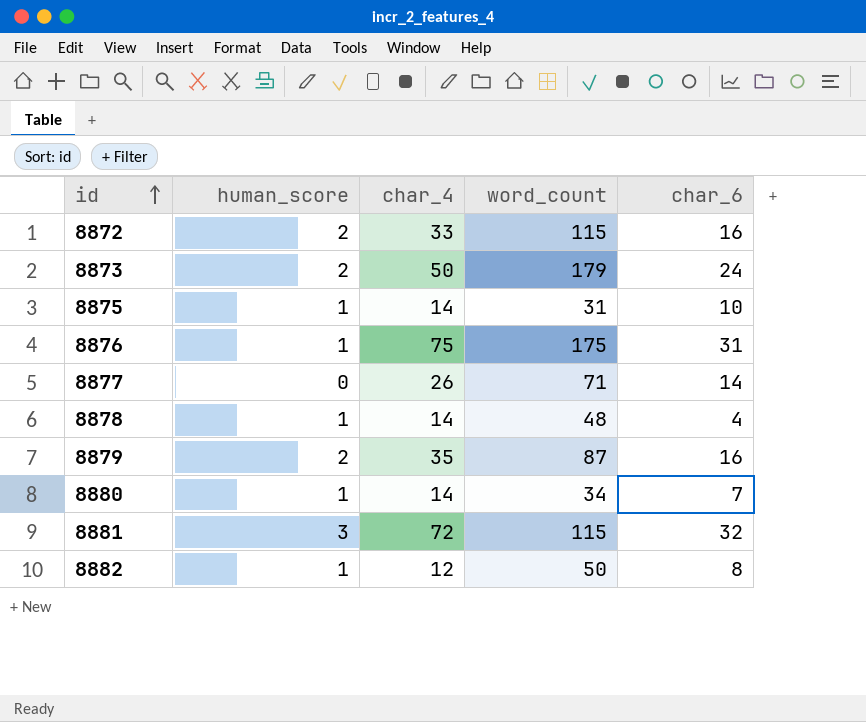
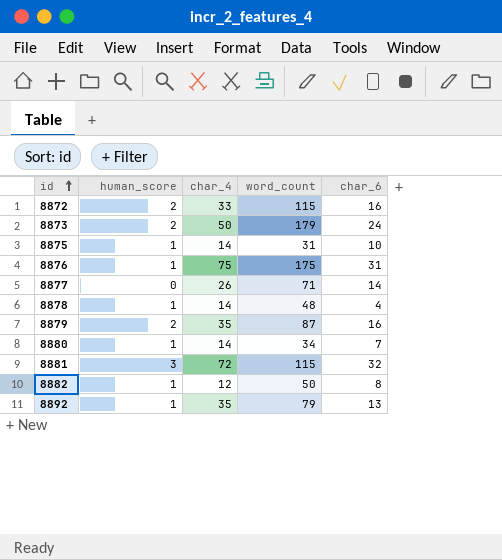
row 8892: none -> 1 | 35 | 79 | 13

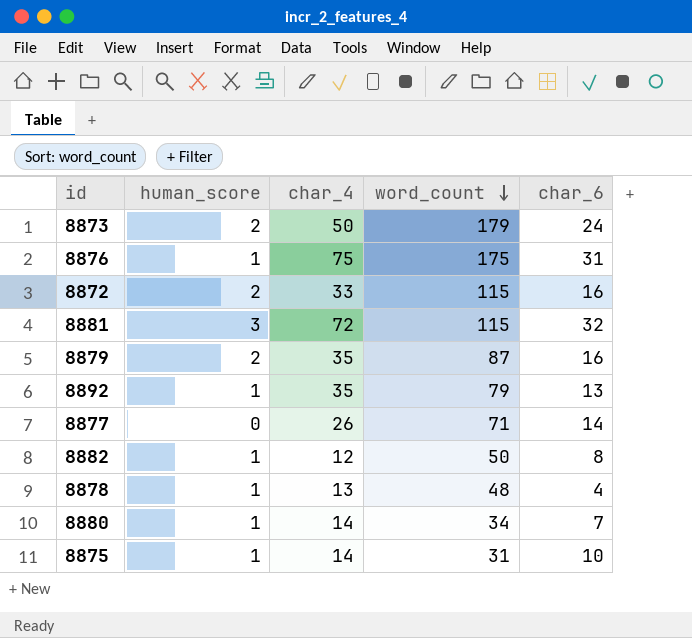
row order: id ascending -> word_count descending
8878 | char_4: 14 -> 13

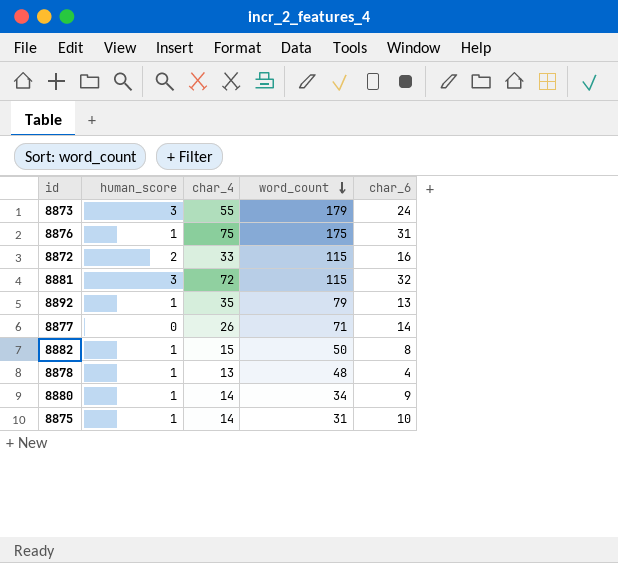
row 8879: 2 | 35 | 87 | 16 -> none
8873 | human_score: 2 -> 3
8873 | char_4: 50 -> 55
8882 | char_4: 12 -> 15
8880 | char_6: 7 -> 9

